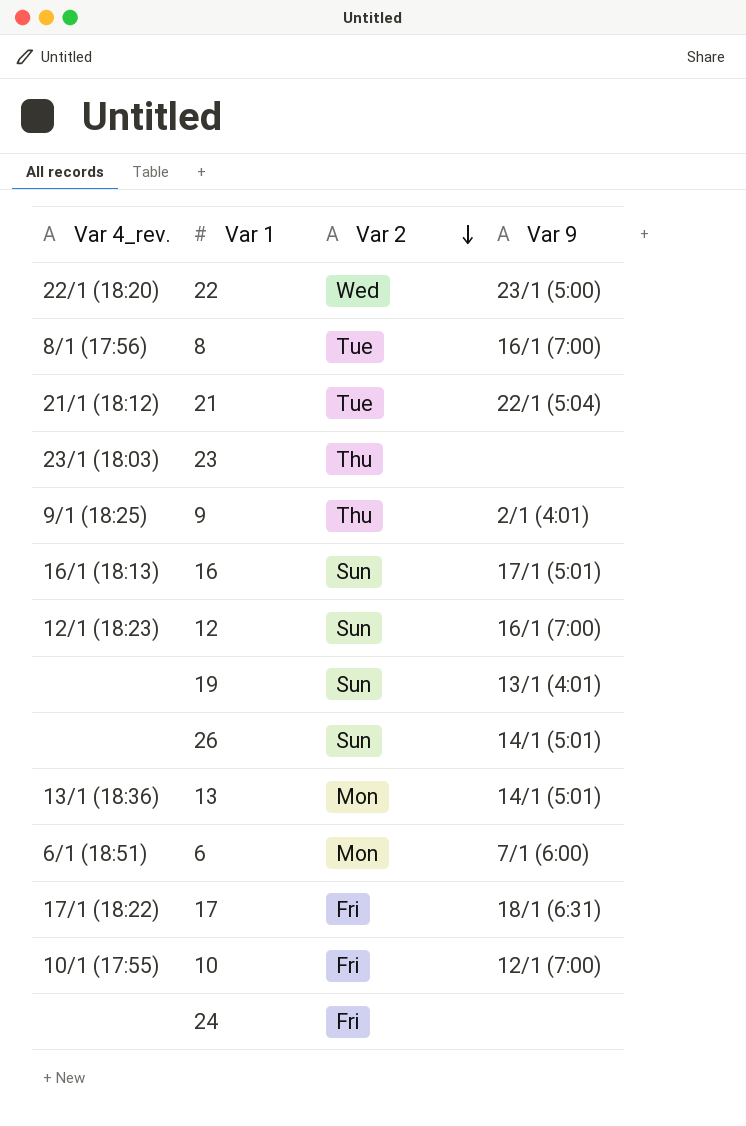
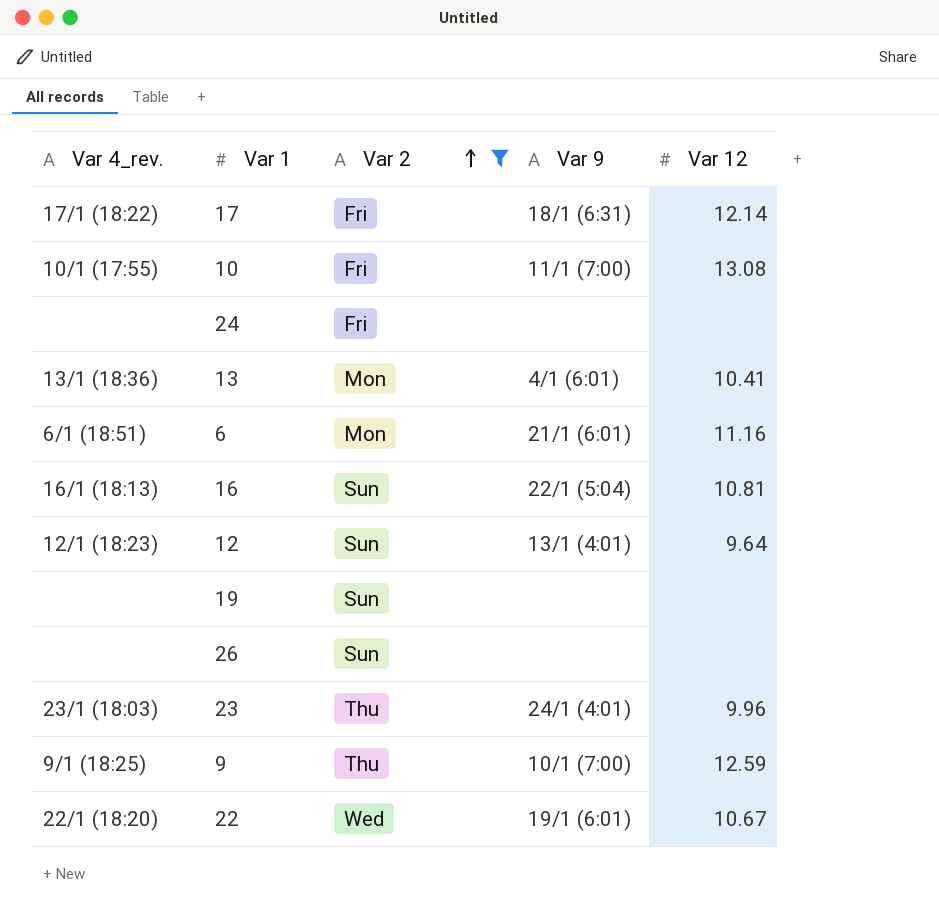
filter: none -> Var 2 != Tue
row order: Var 2 descending -> Var 2 ascending
column Var 12 | position: none -> 5
10 | Var 9: 12/1 (7:00) -> 11/1 (7:00)
13 | Var 9: 14/1 (5:01) -> 4/1 (6:01)
6 | Var 9: 7/1 (6:00) -> 21/1 (6:01)
16 | Var 9: 17/1 (5:01) -> 22/1 (5:04)
12 | Var 9: 16/1 (7:00) -> 13/1 (4:01)
19 | Var 9: 13/1 (4:01) -> none
26 | Var 9: 14/1 (5:01) -> none
23 | Var 9: none -> 24/1 (4:01)
9 | Var 9: 2/1 (4:01) -> 10/1 (7:00)
22 | Var 9: 23/1 (5:00) -> 19/1 (6:01)

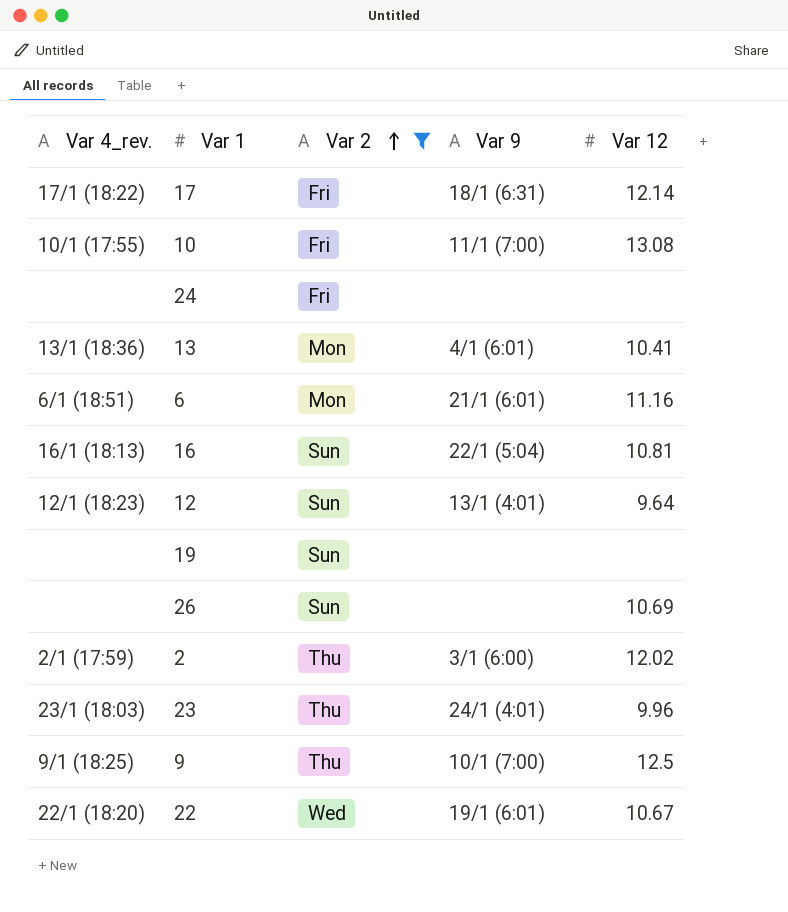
26 | Var 12: none -> 10.69
row 2: none -> 2/1 (17:59) | Thu | 3/1 (6:00) | 12.02
9 | Var 12: 12.59 -> 12.5

